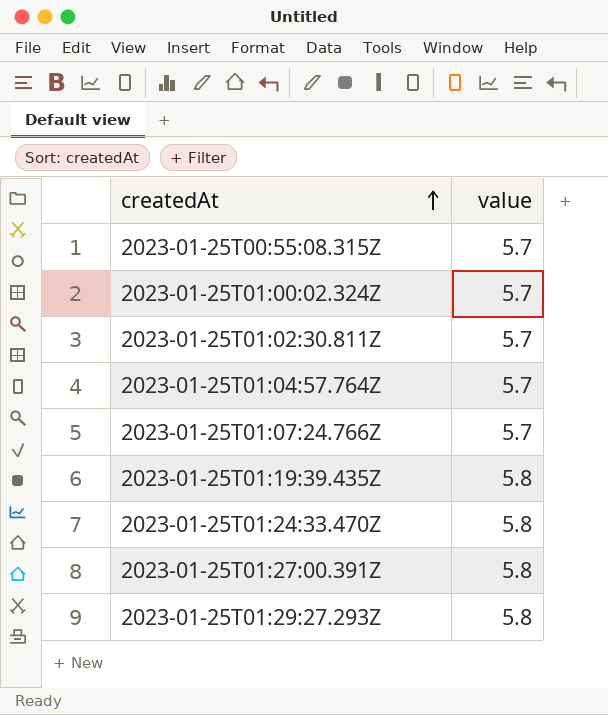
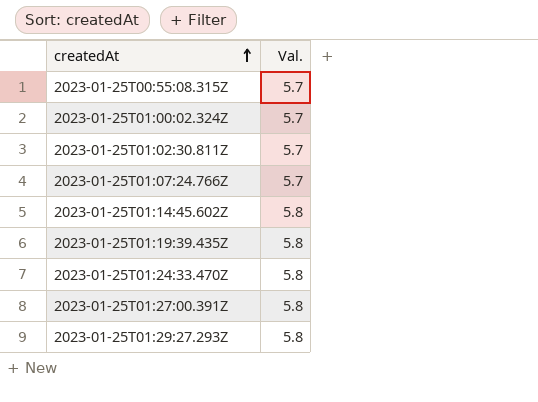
column name: value -> Val.
row 2023-01-25T01:04:57.764Z: 5.7 -> none
row 2023-01-25T01:14:45.602Z: none -> 5.8

